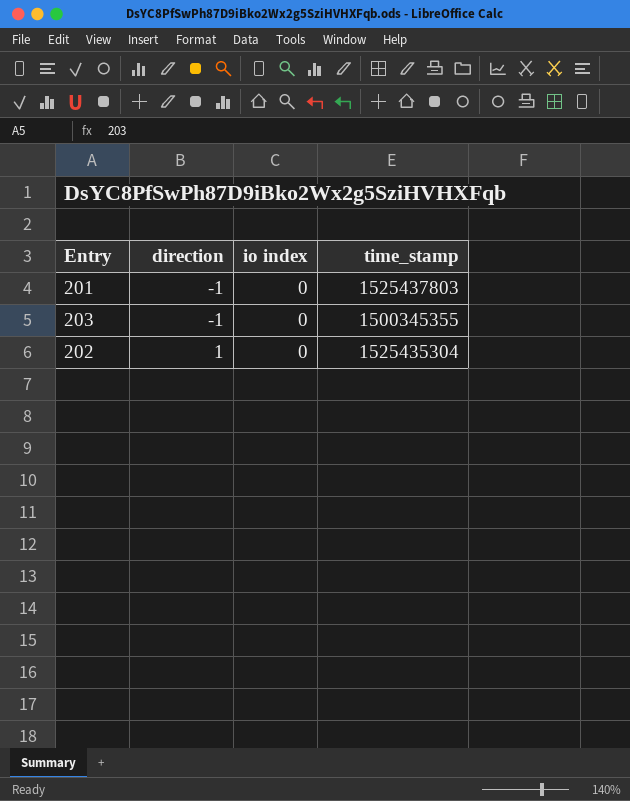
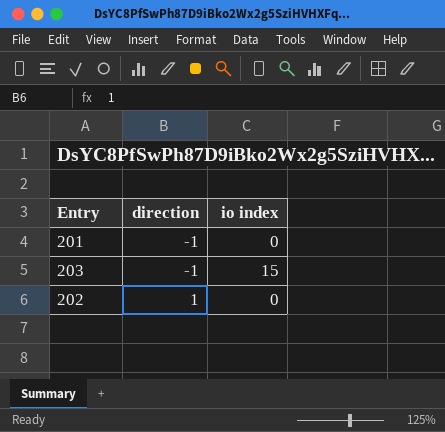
column time_stamp | position: 4 -> none
203 | io index: 0 -> 15

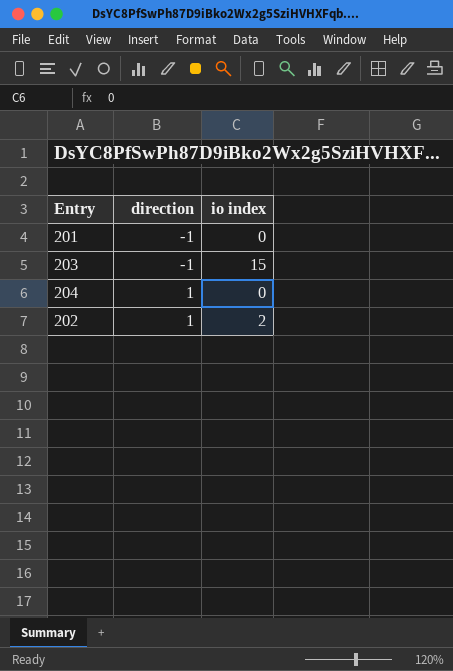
row 204: none -> 1 | 0
202 | io index: 0 -> 2

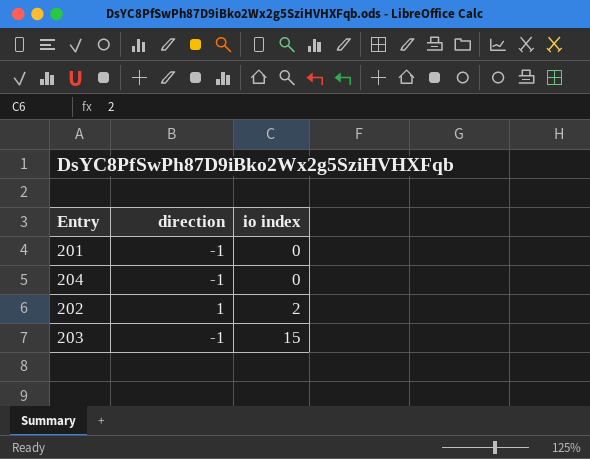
row order: direction ascending -> io index ascending
204 | direction: 1 -> -1

